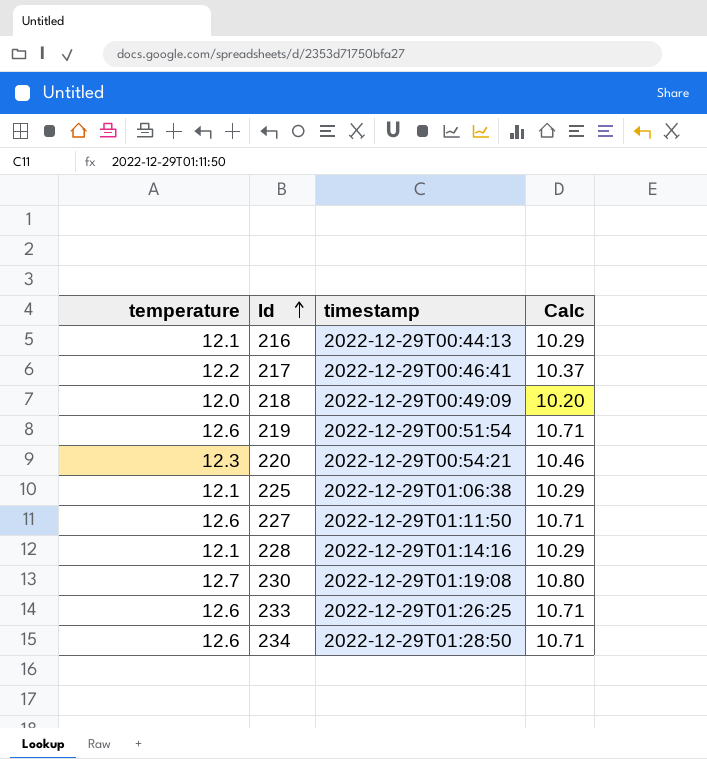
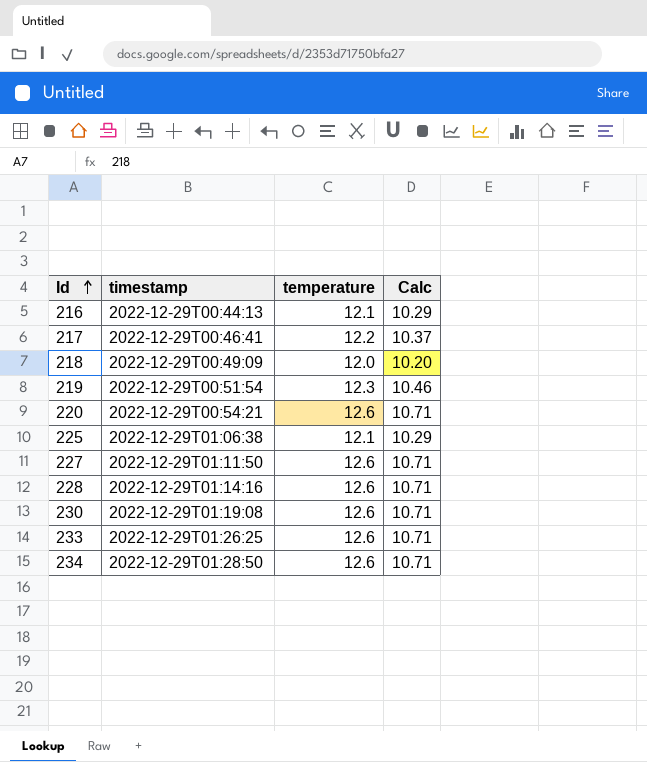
column temperature | position: 1 -> 3
219 | temperature: 12.6 -> 12.3
219 | Calc: 10.71 -> 10.46
220 | temperature: 12.3 -> 12.6
220 | Calc: 10.46 -> 10.71
228 | temperature: 12.1 -> 12.6
228 | Calc: 10.29 -> 10.71
230 | temperature: 12.7 -> 12.6
230 | Calc: 10.80 -> 10.71

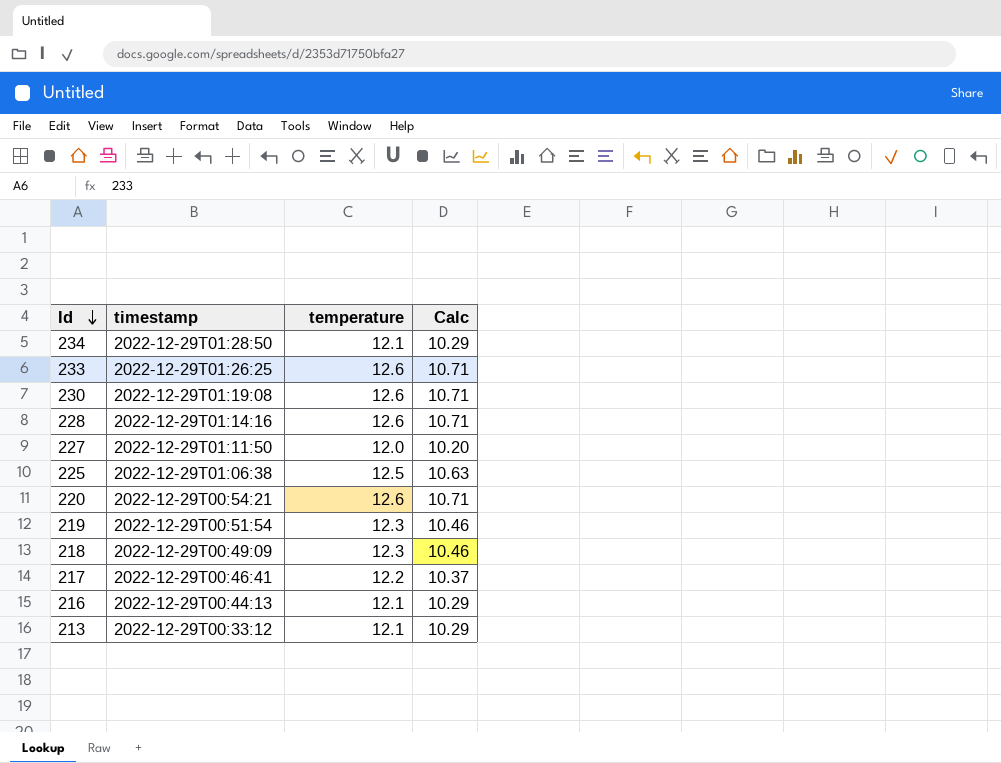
row order: Id ascending -> Id descending
234 | temperature: 12.6 -> 12.1
234 | Calc: 10.71 -> 10.29
227 | temperature: 12.6 -> 12.0
227 | Calc: 10.71 -> 10.20
225 | temperature: 12.1 -> 12.5
225 | Calc: 10.29 -> 10.63
218 | temperature: 12.0 -> 12.3
218 | Calc: 10.20 -> 10.46
row 213: none -> 2022-12-29T00:33:12 | 12.1 | 10.29

